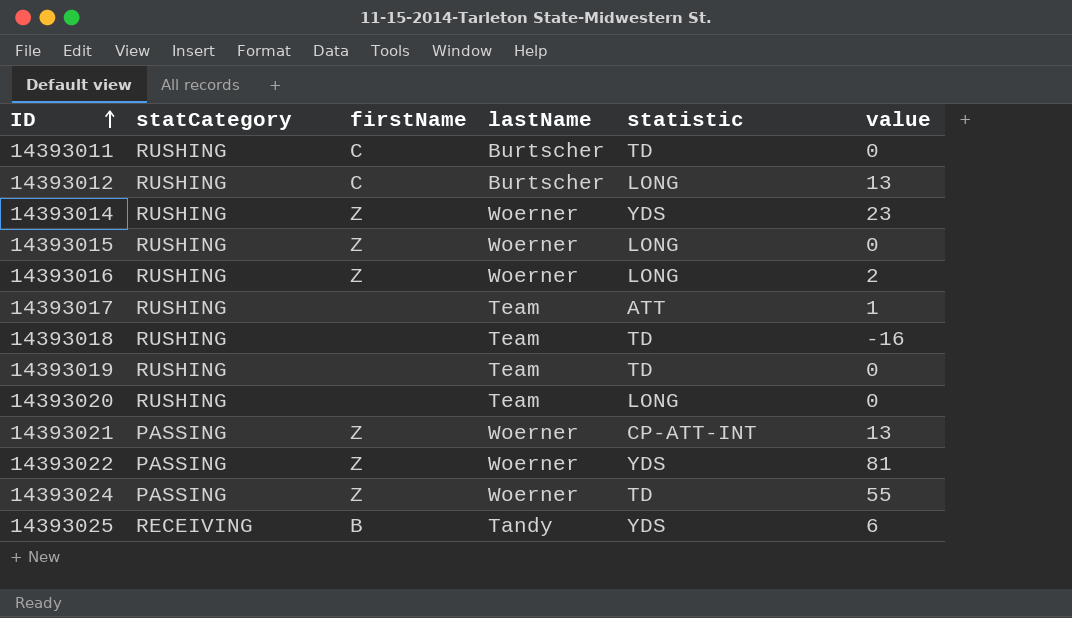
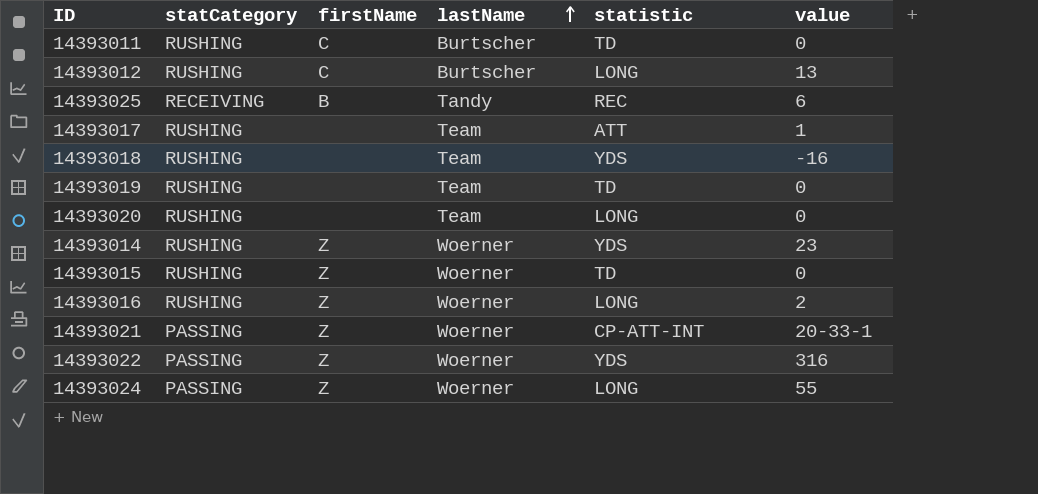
row order: ID ascending -> lastName ascending
14393025 | statistic: YDS -> REC
14393018 | statistic: TD -> YDS
14393015 | statistic: LONG -> TD
14393021 | value: 13 -> 20-33-1
14393022 | value: 81 -> 316
14393024 | statistic: TD -> LONG

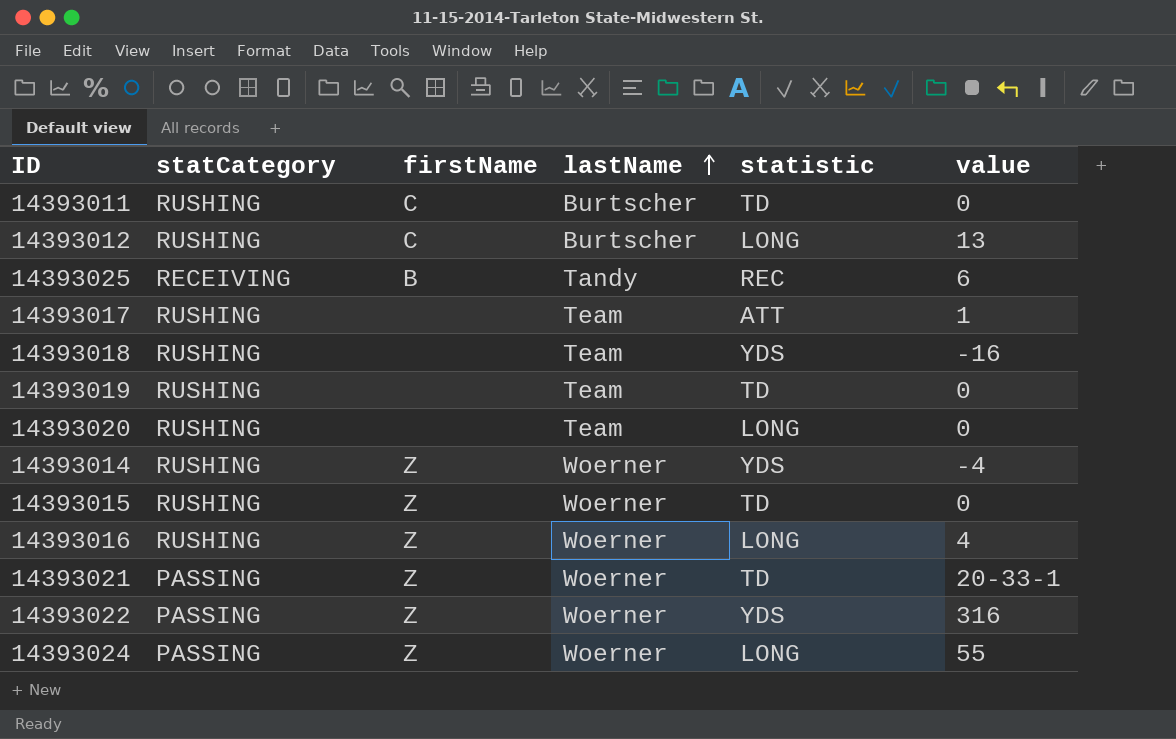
14393014 | value: 23 -> -4
14393016 | value: 2 -> 4
14393021 | statistic: CP-ATT-INT -> TD

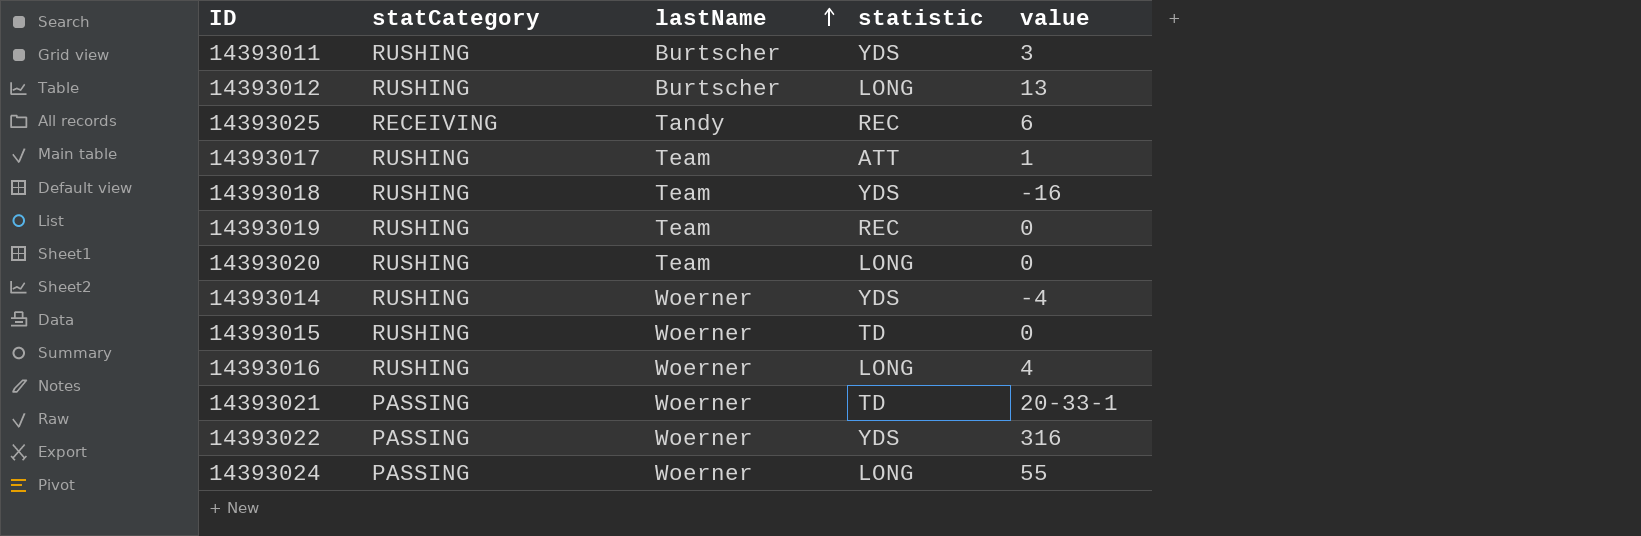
column firstName | position: 3 -> none
14393011 | statistic: TD -> YDS
14393011 | value: 0 -> 3
14393019 | statistic: TD -> REC

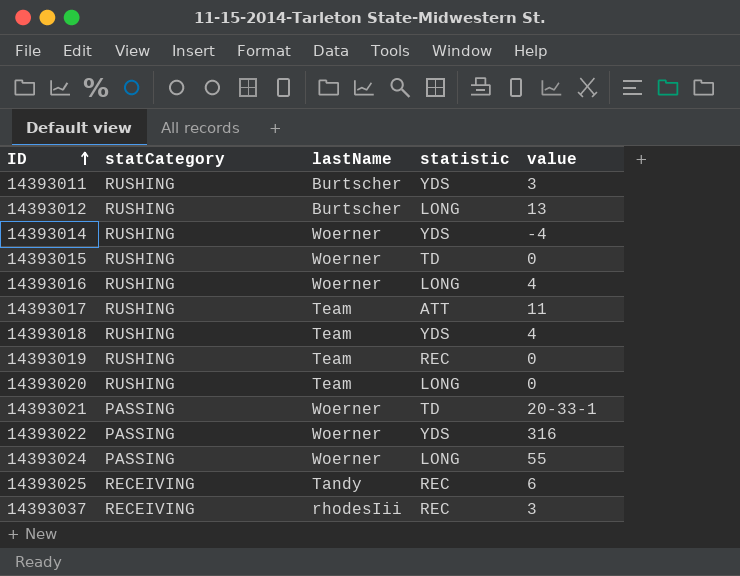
row order: lastName ascending -> ID ascending
14393017 | value: 1 -> 11
14393018 | value: -16 -> 4
row 14393037: none -> RECEIVING | rhodesIii | REC | 3

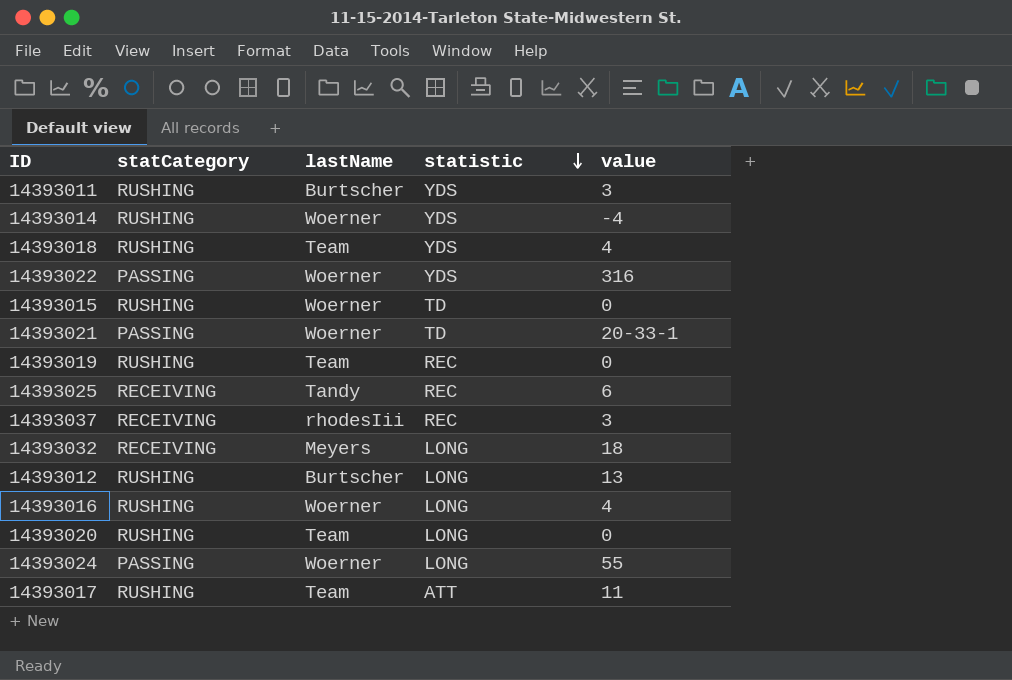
row order: ID ascending -> statistic descending
row 14393032: none -> RECEIVING | Meyers | LONG | 18

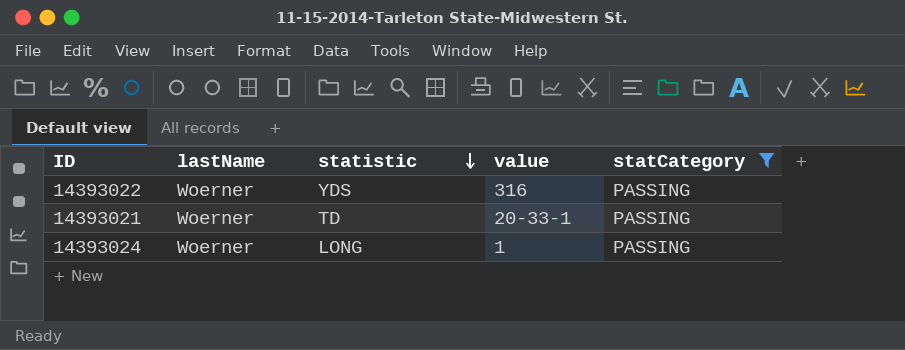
filter: none -> statCategory = PASSING
column statCategory | position: 2 -> 5
14393024 | value: 55 -> 1

